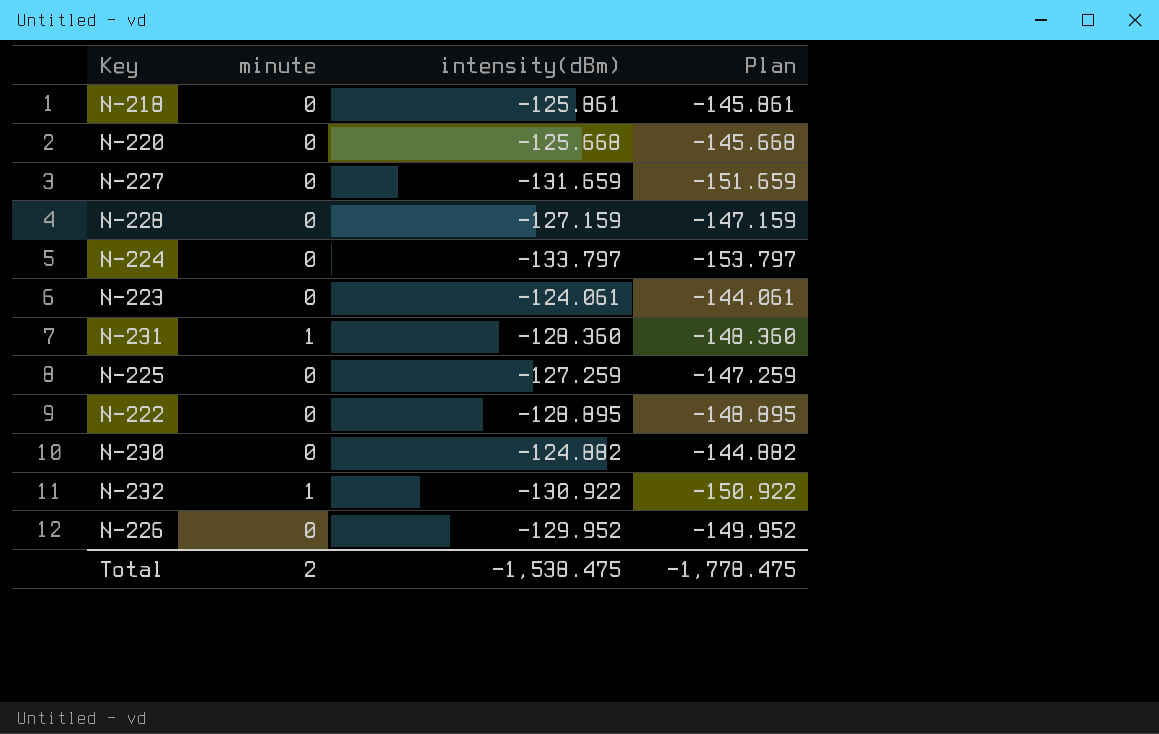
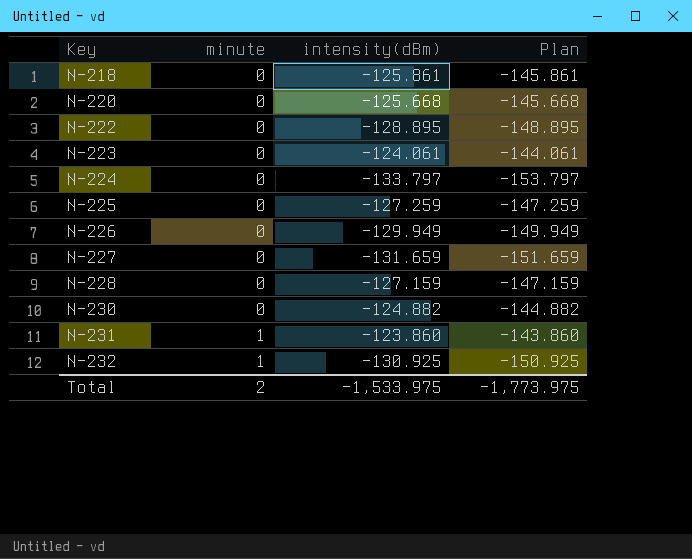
row order: none -> Key ascending
N-226 | intensity(dBm): -129.952 -> -129.949
N-226 | Plan: -149.952 -> -149.949
N-231 | intensity(dBm): -128.360 -> -123.860
N-231 | Plan: -148.360 -> -143.860
N-232 | intensity(dBm): -130.922 -> -130.925
N-232 | Plan: -150.922 -> -150.925
Total | intensity(dBm): -1,538.475 -> -1,533.975
Total | Plan: -1,778.475 -> -1,773.975

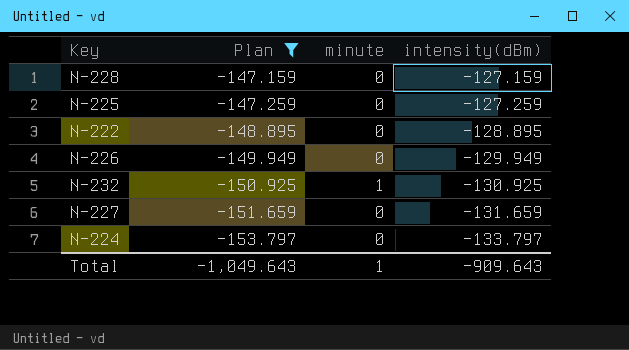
filter: none -> Plan <= -147.159
row order: Key ascending -> Plan descending
column Plan | position: 4 -> 2
Total | Plan: -1,773.975 -> -1,049.643
Total | minute: 2 -> 1
Total | intensity(dBm): -1,533.975 -> -909.643

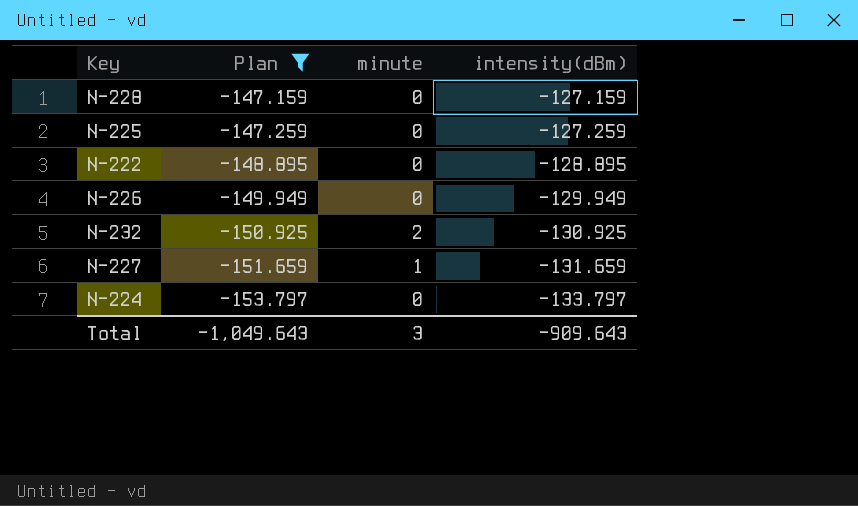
N-232 | minute: 1 -> 2
N-227 | minute: 0 -> 1
Total | minute: 1 -> 3

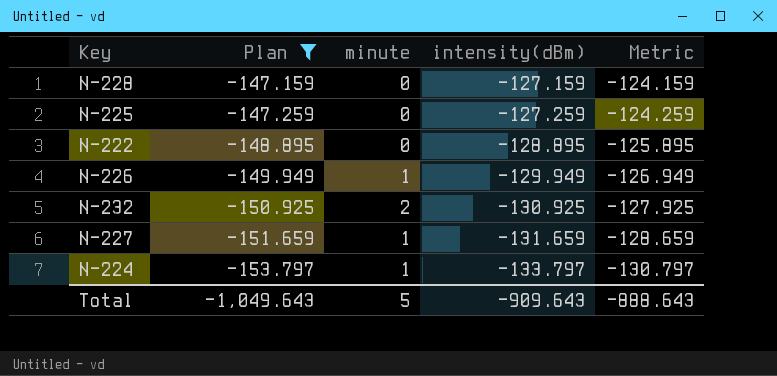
column Metric | formula: none -> [intensity(dBm)] + 3
N-226 | minute: 0 -> 1
N-224 | minute: 0 -> 1
Total | minute: 3 -> 5

